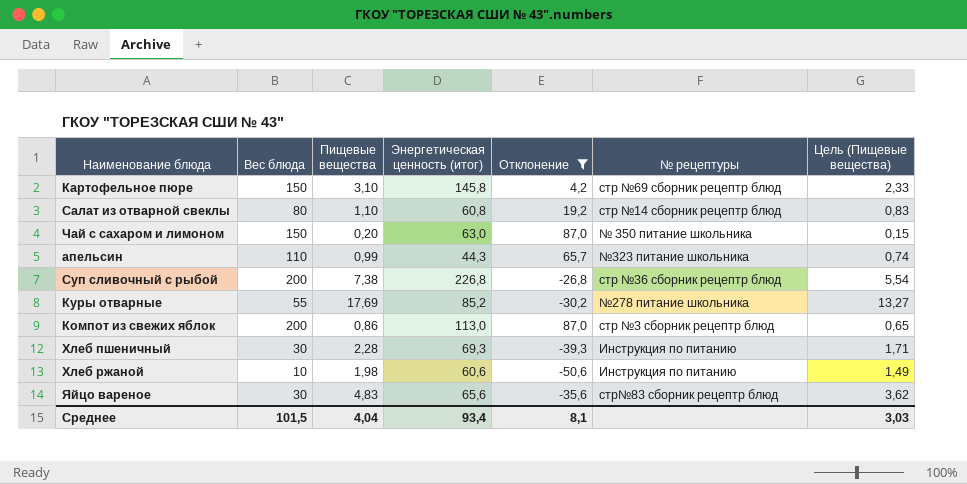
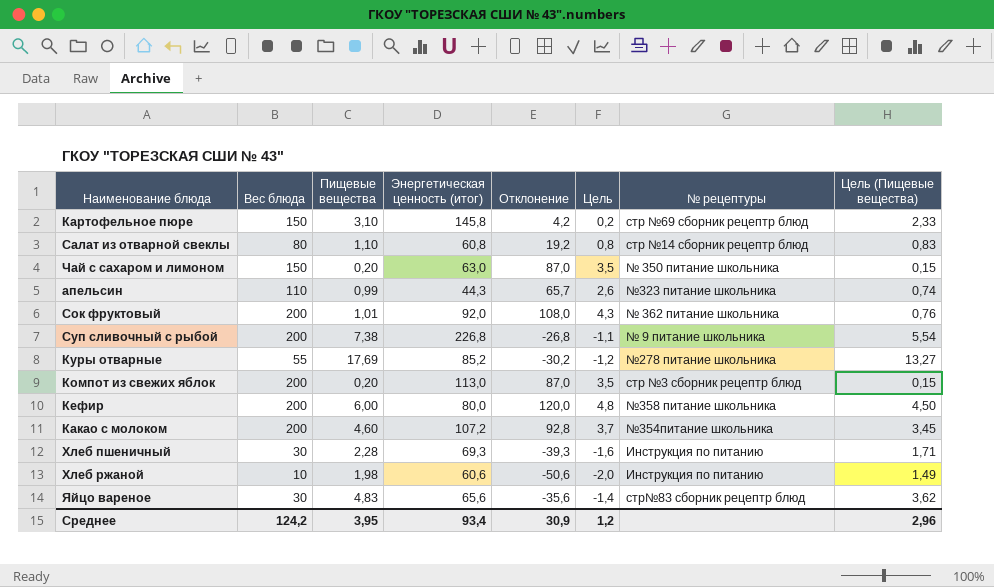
filter: Отклонение <= 87,0 -> none
column Цель | formula: none -> [Отклонение] * 0,04
Суп сливочный с рыбой | № рецептуры: стр №36 сборник рецептр блюд -> № 9 питание школьника
Компот из свежих яблок | Пищевые вещества: 0,86 -> 0,20
Компот из свежих яблок | Цель (Пищевые вещества): 0,65 -> 0,15
Среднее | Вес блюда: 101,5 -> 124,2
Среднее | Пищевые вещества: 4,04 -> 3,95
Среднее | Отклонение: 8,1 -> 30,9
Среднее | Цель (Пищевые вещества): 3,03 -> 2,96

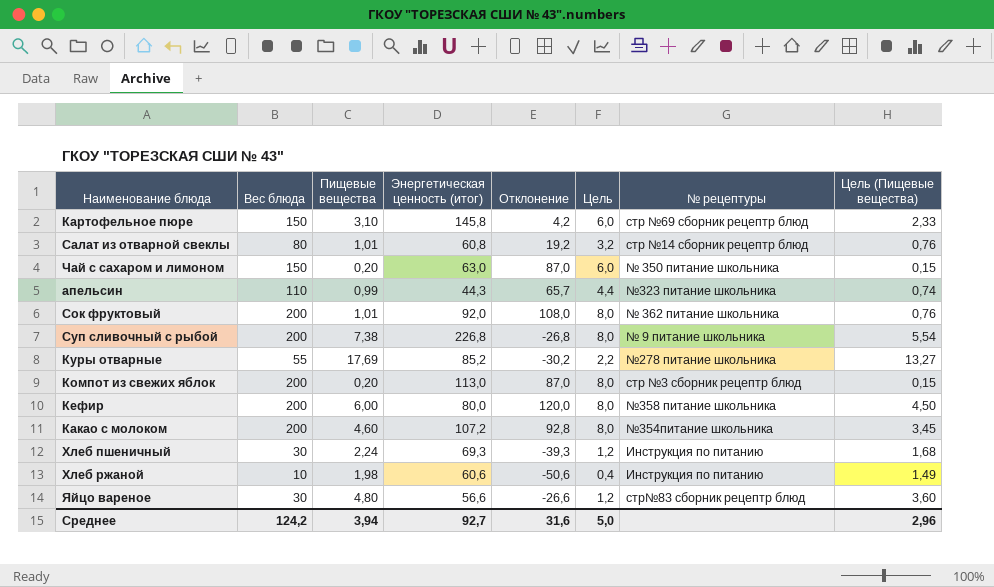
column Цель | formula: [Отклонение] * 0,04 -> [Вес блюда] * 0,04
Салат из отварной свеклы | Пищевые вещества: 1,10 -> 1,01
Салат из отварной свеклы | Цель (Пищевые вещества): 0,83 -> 0,76
Хлеб пшеничный | Пищевые вещества: 2,28 -> 2,24
Хлеб пшеничный | Цель (Пищевые вещества): 1,71 -> 1,68
Яйцо вареное | Пищевые вещества: 4,83 -> 4,80
Яйцо вареное | Энергетическая ценность (итог): 65,6 -> 56,6
Яйцо вареное | Отклонение: -35,6 -> -26,6
Яйцо вареное | Цель (Пищевые вещества): 3,62 -> 3,60
Среднее | Пищевые вещества: 3,95 -> 3,94
Среднее | Энергетическая ценность (итог): 93,4 -> 92,7
Среднее | Отклонение: 30,9 -> 31,6
Среднее | Цель: 1,2 -> 5,0

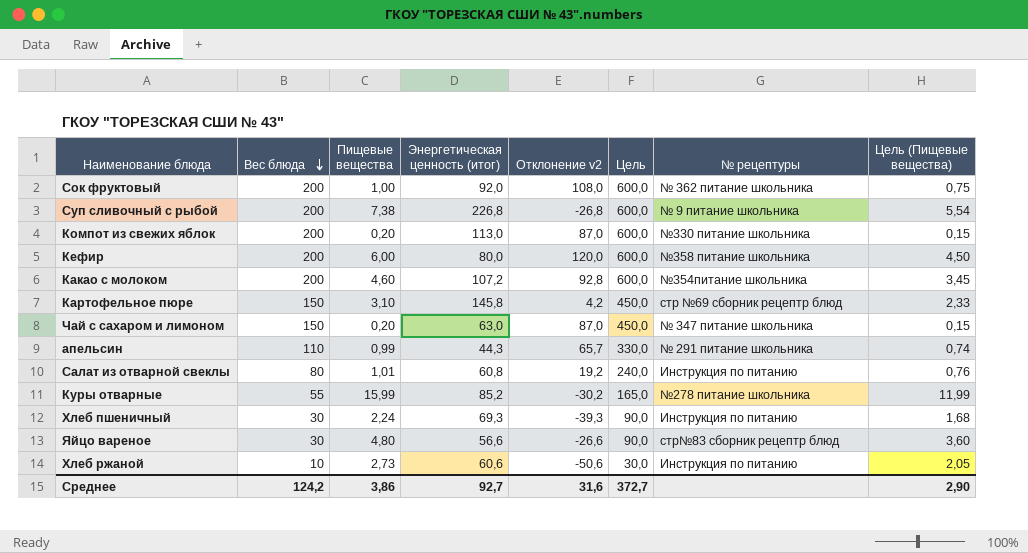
row order: none -> Вес блюда descending
column name: Отклонение -> Отклонение v2
column Цель | formula: [Вес блюда] * 0,04 -> [Вес блюда] * 3
Сок фруктовый | Пищевые вещества: 1,01 -> 1,00
Сок фруктовый | Цель (Пищевые вещества): 0,76 -> 0,75
Компот из свежих яблок | № рецептуры: стр №3 сборник рецептр блюд -> №330 питание школьника
Чай с сахаром и лимоном | № рецептуры: № 350 питание школьника -> № 347 питание школьника
апельсин | № рецептуры: №323 питание школьника -> № 291 питание школьника
Салат из отварной свеклы | № рецептуры: стр №14 сборник рецептр блюд -> Инструкция по питанию
Куры отварные | Пищевые вещества: 17,69 -> 15,99
Куры отварные | Цель (Пищевые вещества): 13,27 -> 11,99
Хлеб ржаной | Пищевые вещества: 1,98 -> 2,73
Хлеб ржаной | Цель (Пищевые вещества): 1,49 -> 2,05
Среднее | Пищевые вещества: 3,94 -> 3,86
Среднее | Цель: 5,0 -> 372,7
Среднее | Цель (Пищевые вещества): 2,96 -> 2,90

